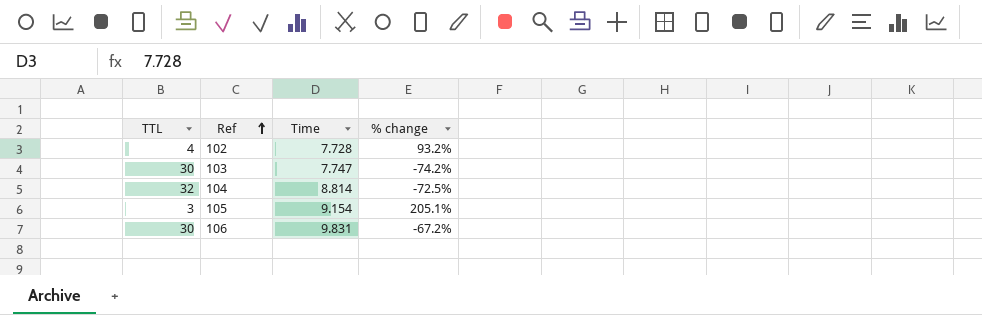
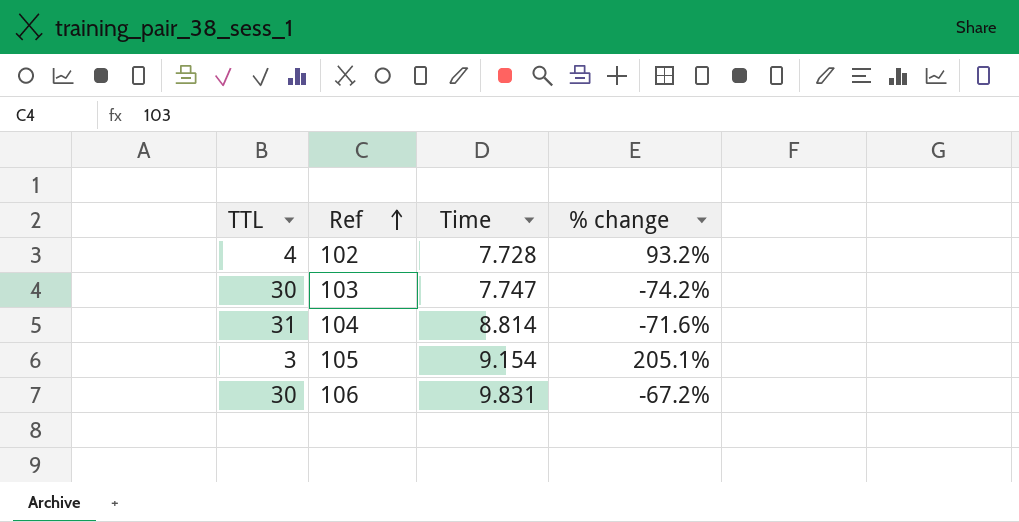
104 | TTL: 32 -> 31
104 | % change: -72.5% -> -71.6%

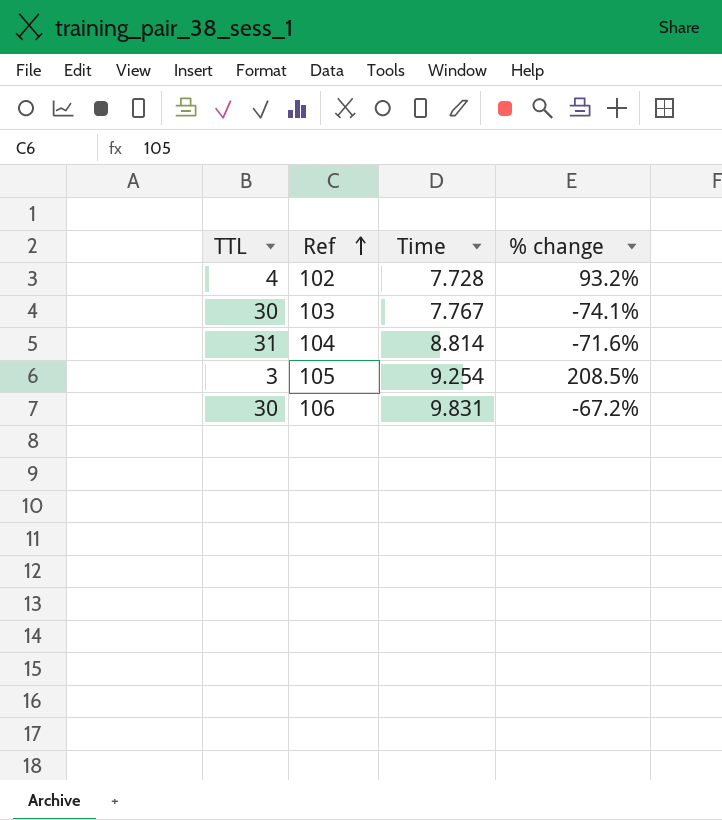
103 | Time: 7.747 -> 7.767
103 | % change: -74.2% -> -74.1%
105 | Time: 9.154 -> 9.254
105 | % change: 205.1% -> 208.5%

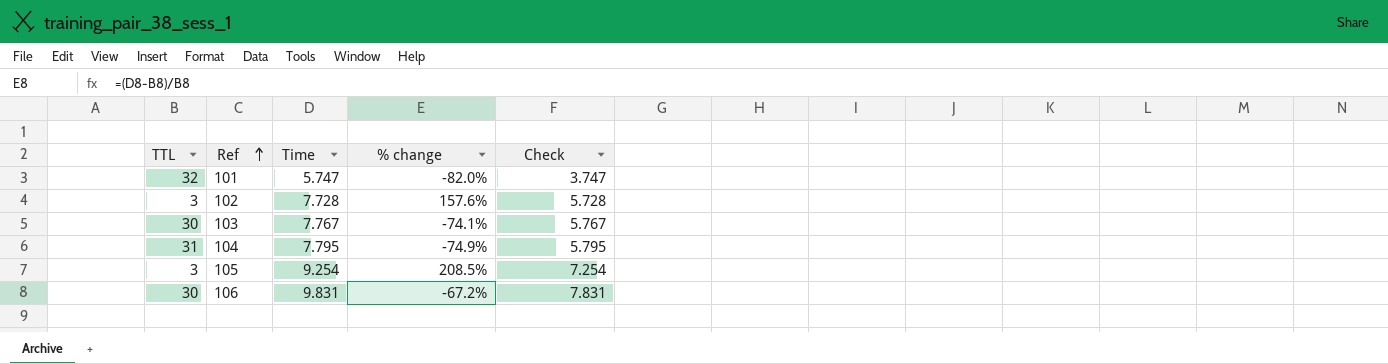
column Check | formula: none -> [Time] - 2
row 101: none -> 32 | 5.747 | -82.0% | 3.747
102 | TTL: 4 -> 3
102 | % change: 93.2% -> 157.6%
104 | Time: 8.814 -> 7.795
104 | % change: -71.6% -> -74.9%

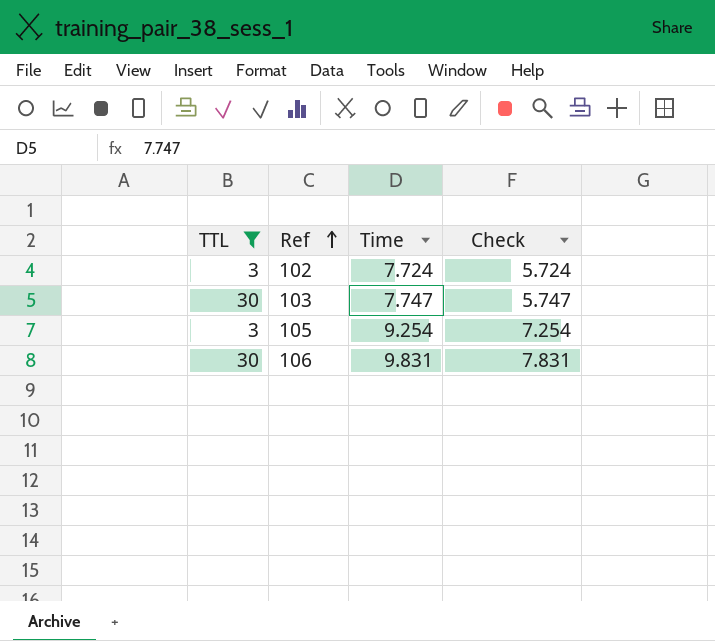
filter: none -> TTL <= 30
column % change | formula: ([Time] - [TTL]) / [TTL] -> none
102 | Time: 7.728 -> 7.724
102 | Check: 5.728 -> 5.724
103 | Time: 7.767 -> 7.747
103 | Check: 5.767 -> 5.747

